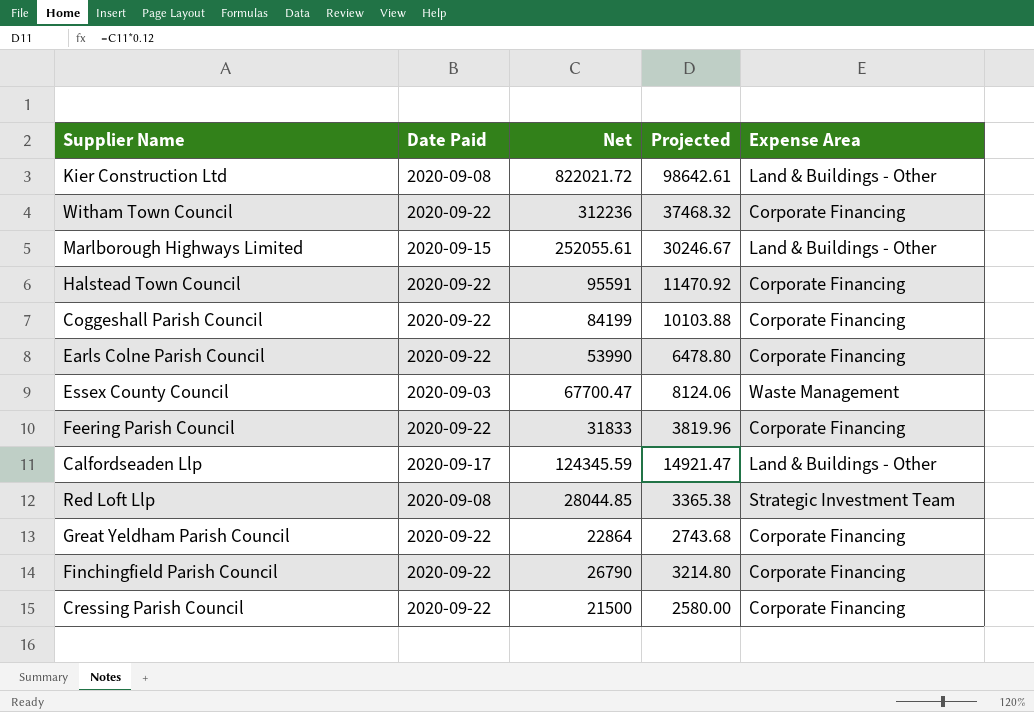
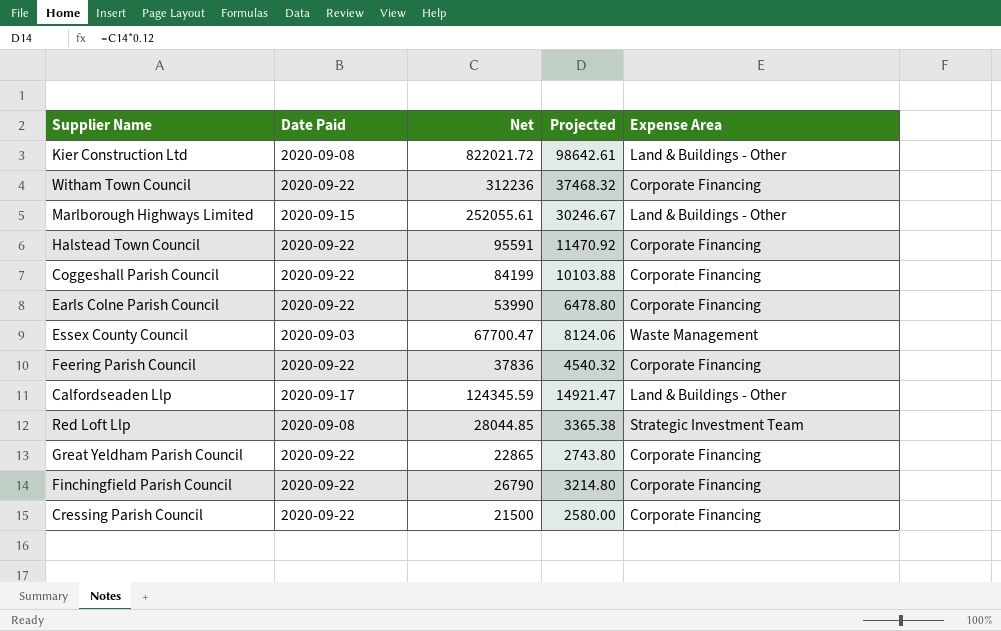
Feering Parish Council | Net: 31833 -> 37836
Feering Parish Council | Projected: 3819.96 -> 4540.32
Great Yeldham Parish Council | Net: 22864 -> 22865
Great Yeldham Parish Council | Projected: 2743.68 -> 2743.80

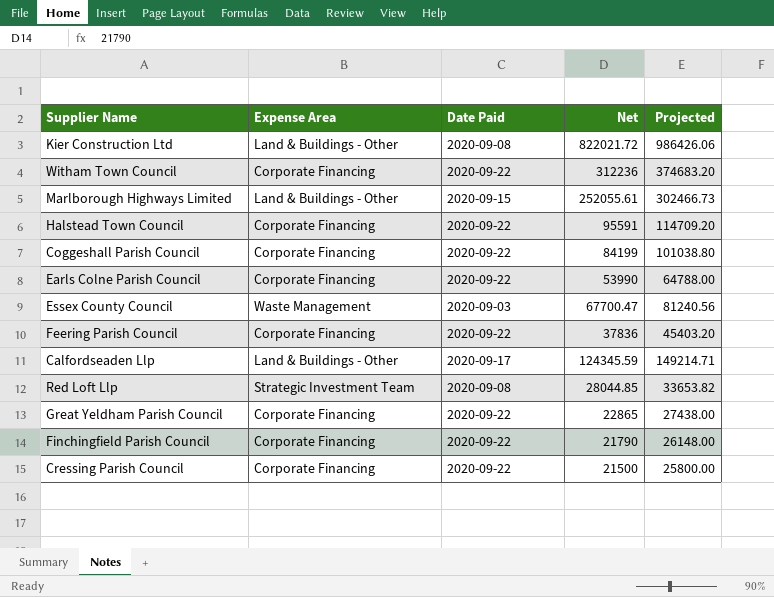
column Expense Area | position: 5 -> 2
column Projected | formula: [Net] * 0.12 -> [Net] * 1.2
Finchingfield Parish Council | Net: 26790 -> 21790

